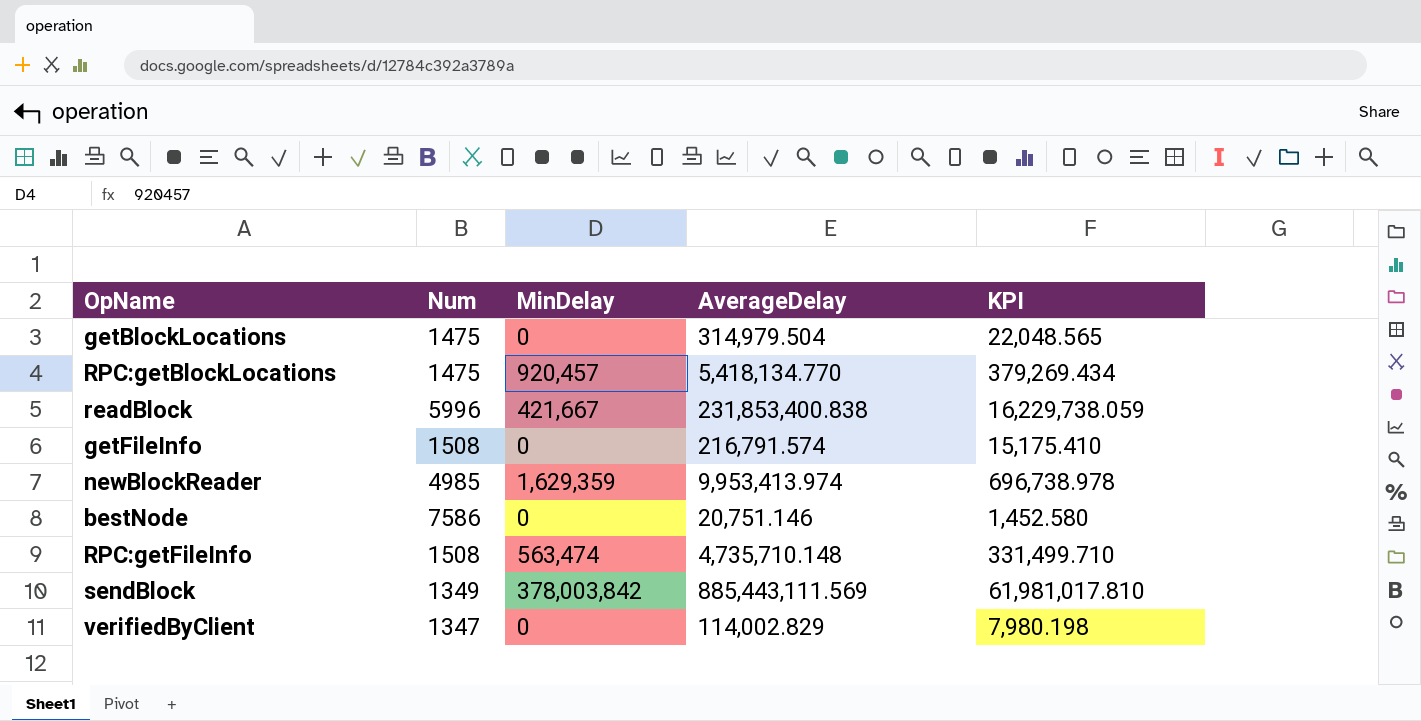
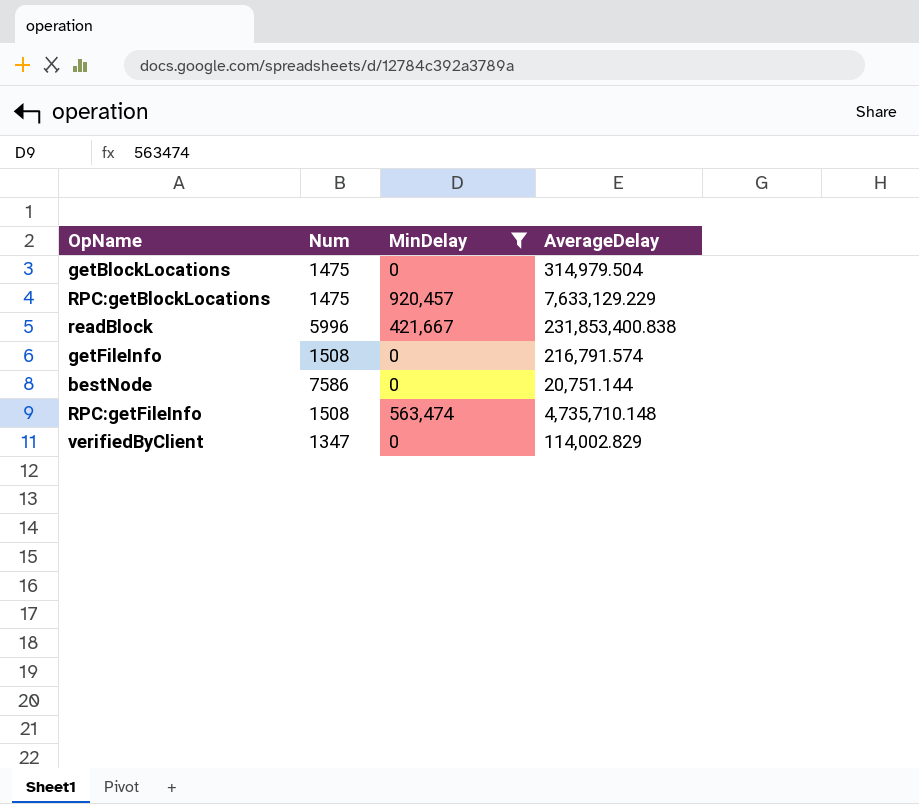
filter: none -> MinDelay <= 920,457
column KPI | formula: [AverageDelay] * 0.07 -> none
RPC:getBlockLocations | AverageDelay: 5,418,134.770 -> 7,633,129.229
bestNode | AverageDelay: 20,751.146 -> 20,751.144

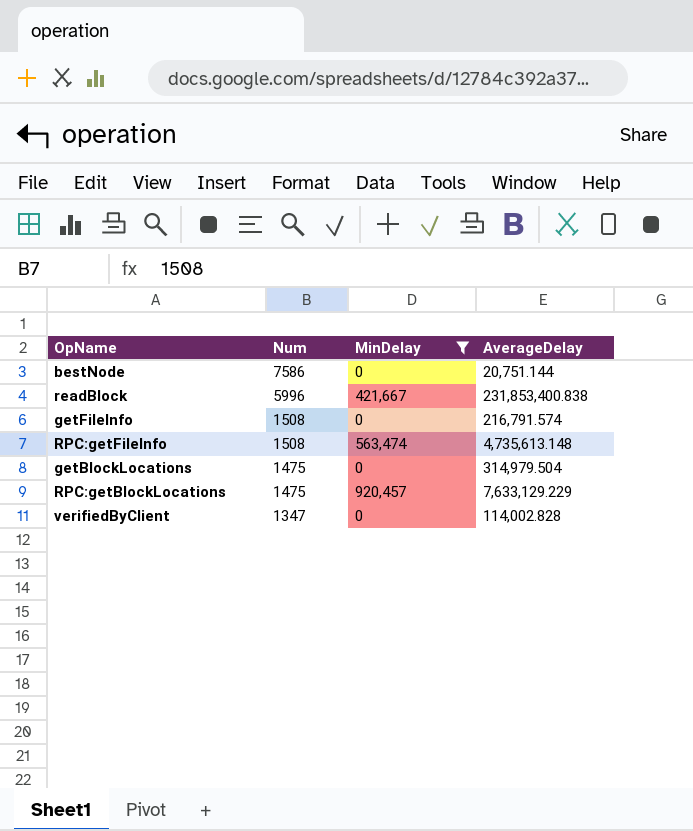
row order: none -> Num descending
RPC:getFileInfo | AverageDelay: 4,735,710.148 -> 4,735,613.148
verifiedByClient | AverageDelay: 114,002.829 -> 114,002.828

